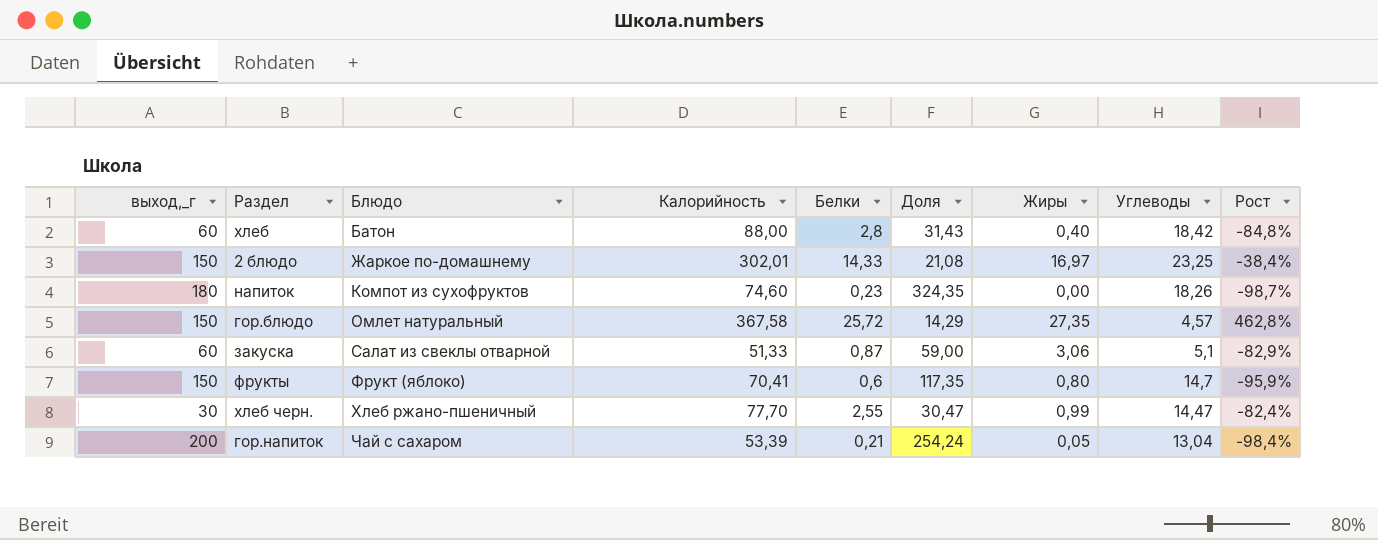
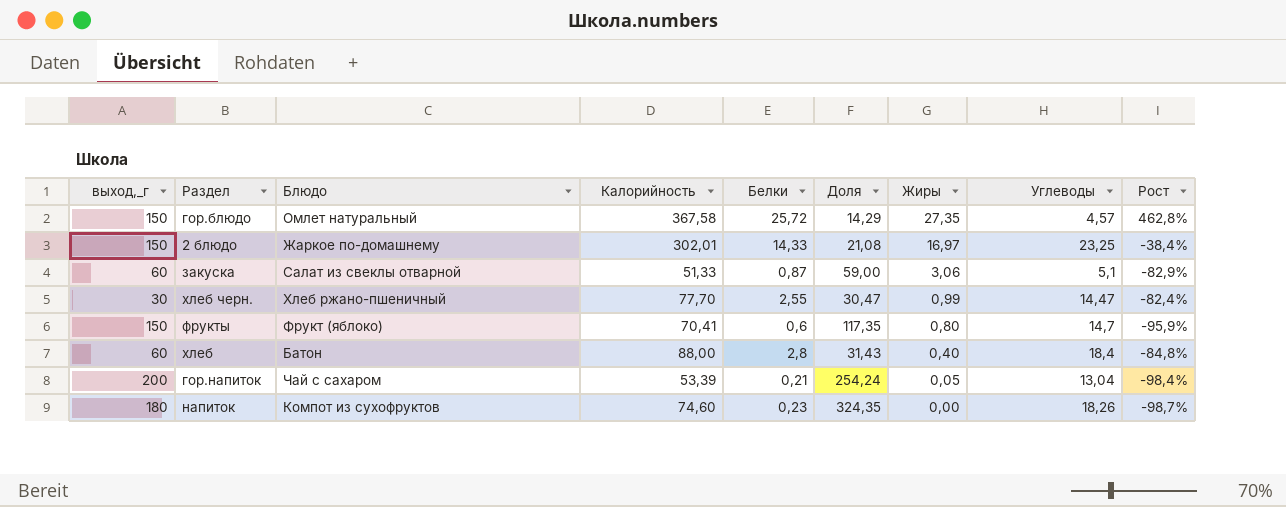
row order: Блюдо ascending -> Жиры descending
хлеб | Углеводы: 18,42 -> 18,4

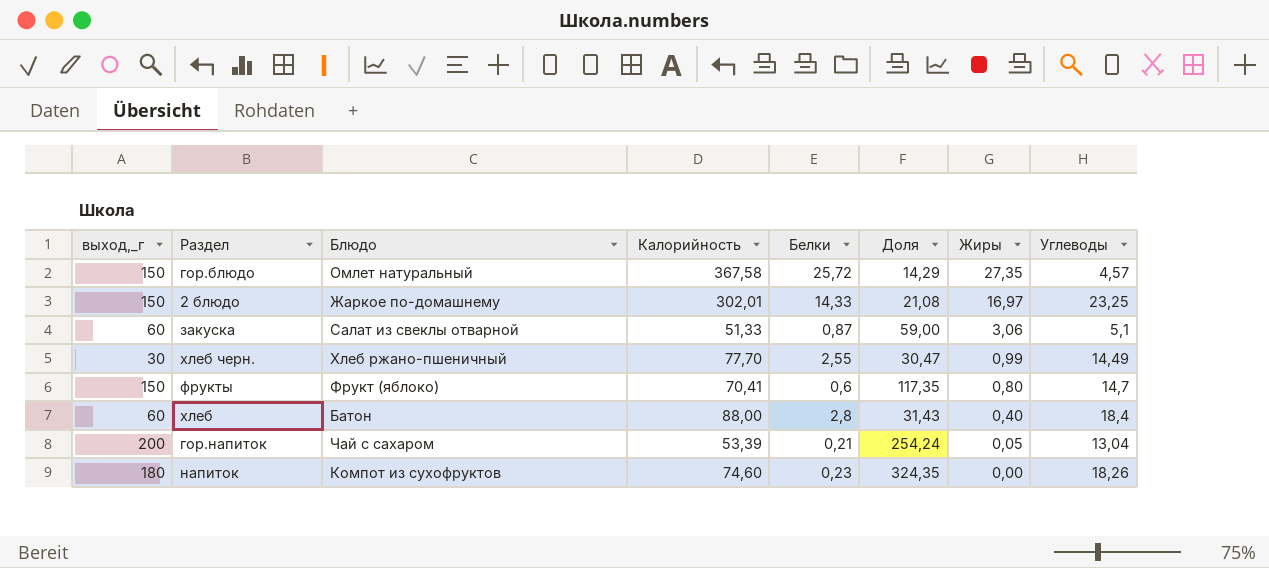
column Рост | formula: ([Белки] - [Углеводы]) / [Углеводы] -> none
хлеб черн. | Углеводы: 14,47 -> 14,49

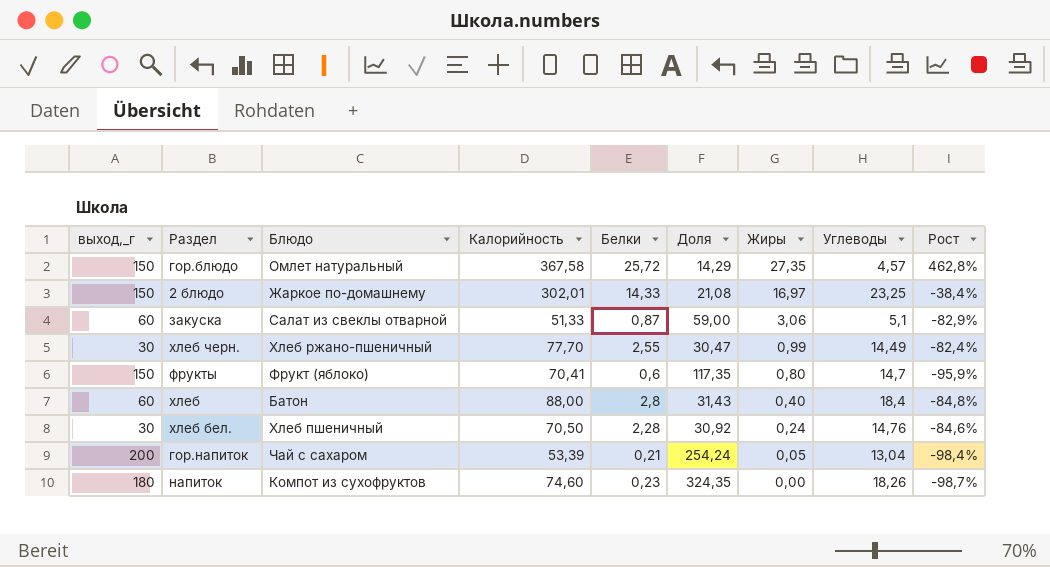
column Рост | formula: none -> ([Белки] - [Углеводы]) / [Углеводы]
row хлеб бел.: none -> 30 | Хлеб пшеничный | 70,50 | 2,28 | 30,92 | 0,24 | 14,76 | -84,6%

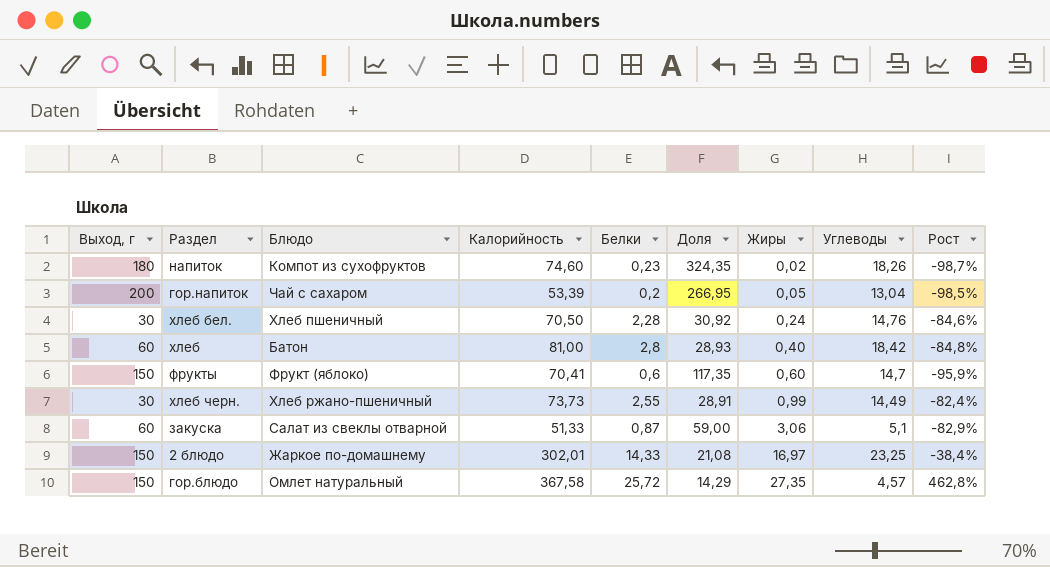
row order: Жиры descending -> Жиры ascending
column name: выход,_г -> Выход, г
напиток | Жиры: 0,00 -> 0,02
гор.напиток | Белки: 0,21 -> 0,2
гор.напиток | Доля: 254,24 -> 266,95
гор.напиток | Рост: -98,4% -> -98,5%
хлеб | Калорийность: 88,00 -> 81,00
хлеб | Доля: 31,43 -> 28,93
хлеб | Углеводы: 18,4 -> 18,42
фрукты | Жиры: 0,80 -> 0,60
хлеб черн. | Калорийность: 77,70 -> 73,73
хлеб черн. | Доля: 30,47 -> 28,91

